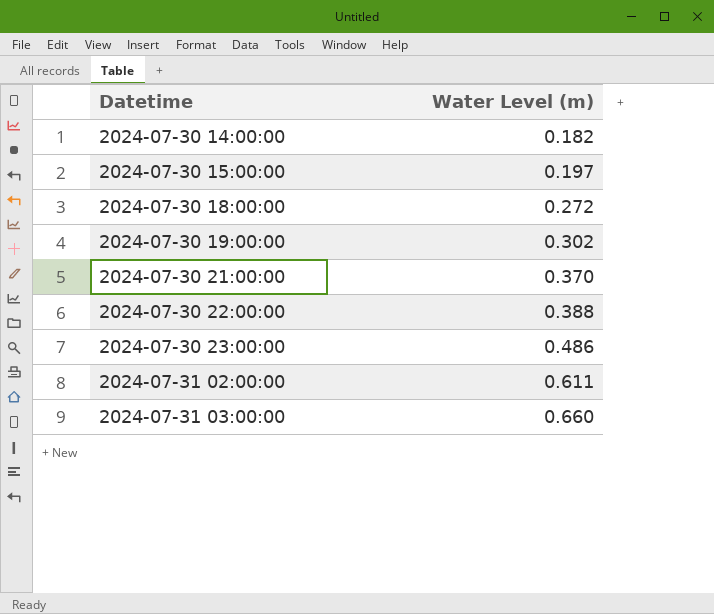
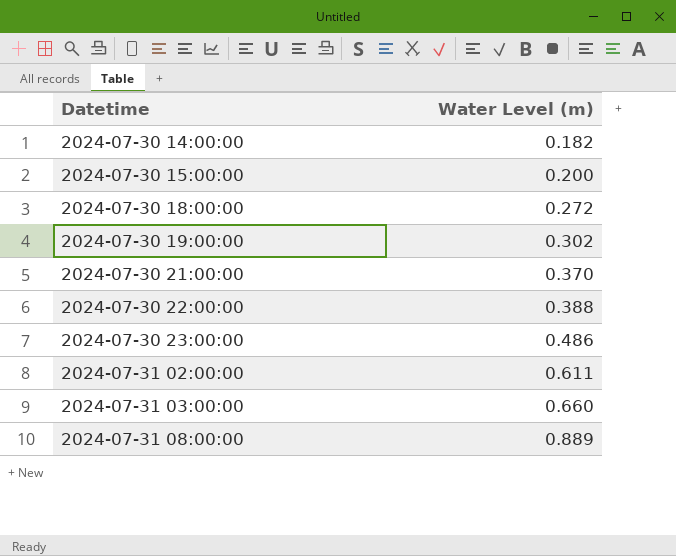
2024-07-30 15:00:00 | Water Level (m): 0.197 -> 0.200
row 2024-07-31 08:00:00: none -> 0.889

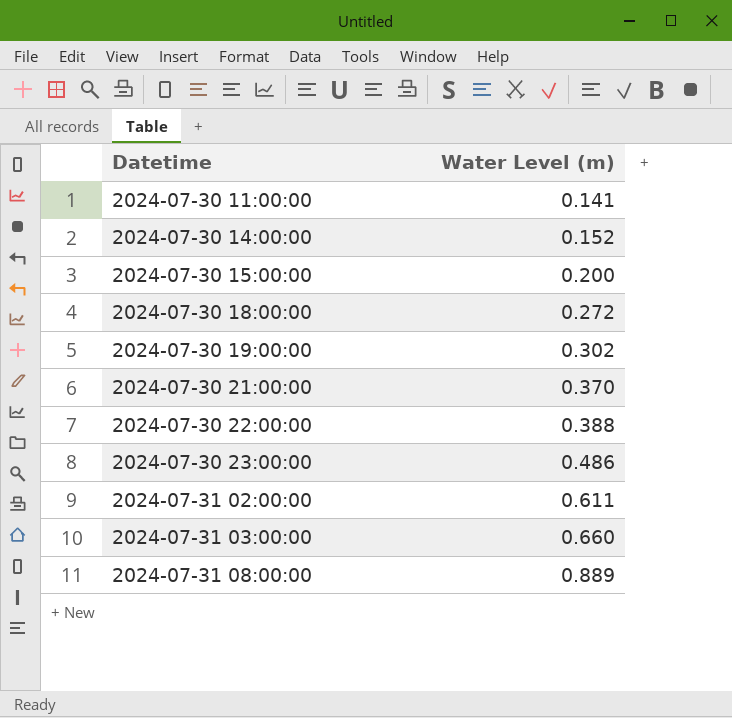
row 2024-07-30 11:00:00: none -> 0.141
2024-07-30 14:00:00 | Water Level (m): 0.182 -> 0.152

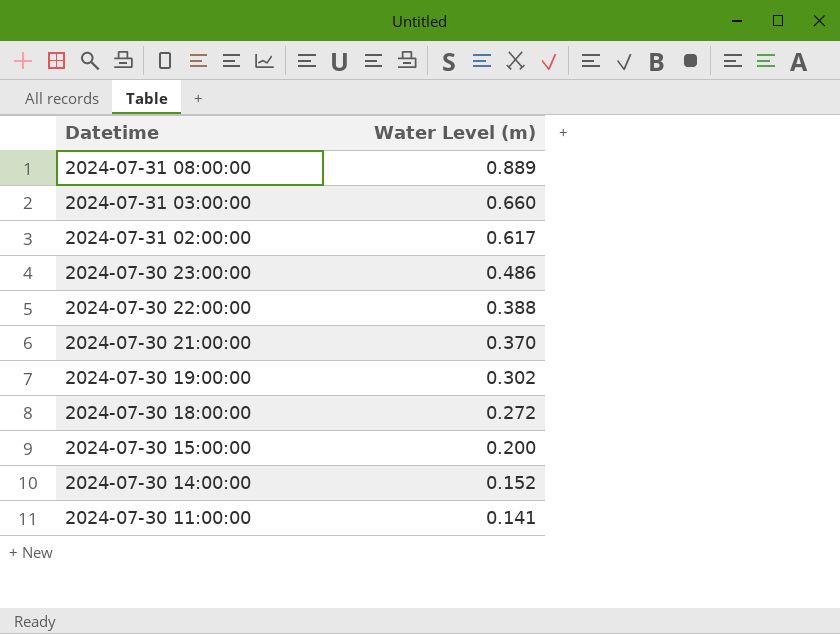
row order: Datetime ascending -> Datetime descending
2024-07-31 02:00:00 | Water Level (m): 0.611 -> 0.617

